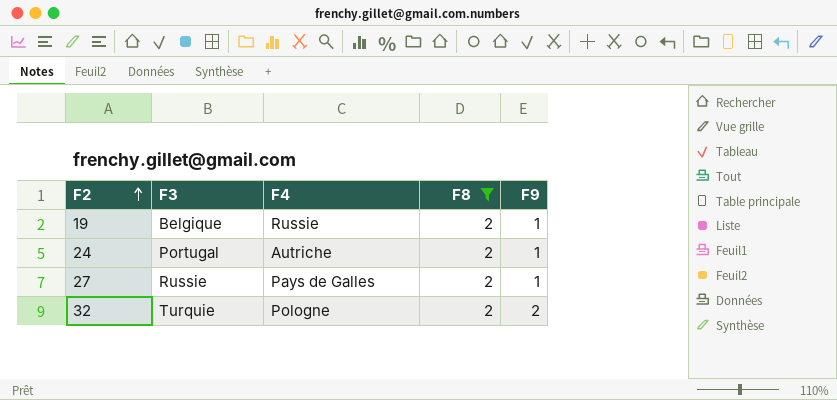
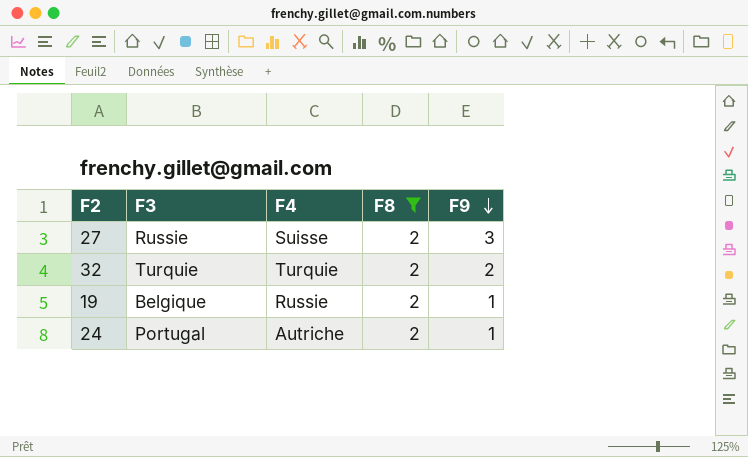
row order: F2 ascending -> F9 descending
27 | F4: Pays de Galles -> Suisse
27 | F9: 1 -> 3
32 | F4: Pologne -> Turquie

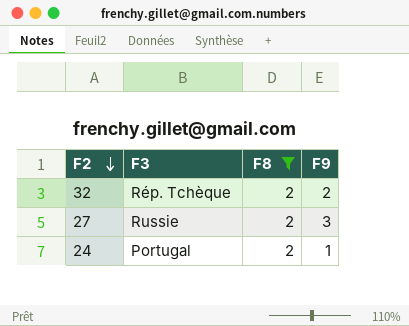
row order: F9 descending -> F2 descending
column F4 | position: 3 -> none
row 19: Belgique | Russie | 2 | 1 -> none
32 | F3: Turquie -> Rép. Tchèque

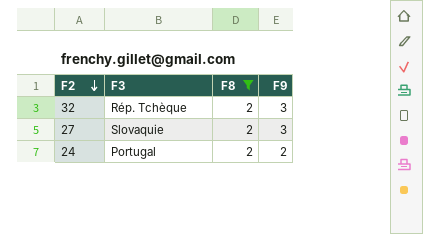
32 | F9: 2 -> 3
27 | F3: Russie -> Slovaquie
24 | F9: 1 -> 2

